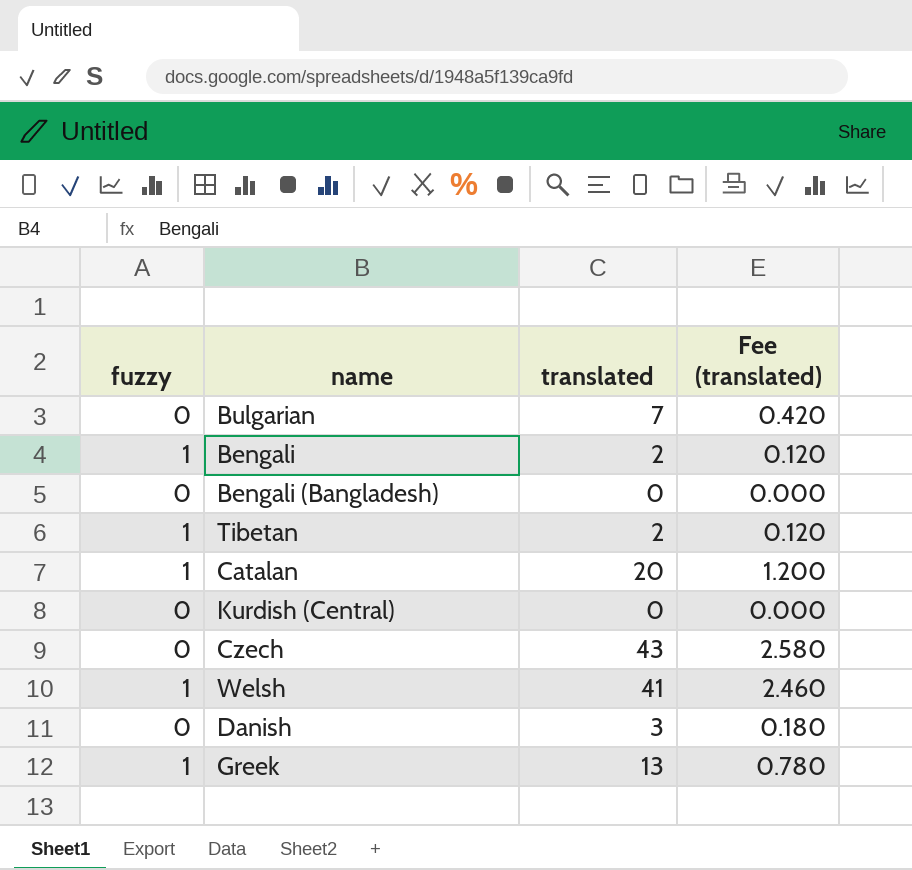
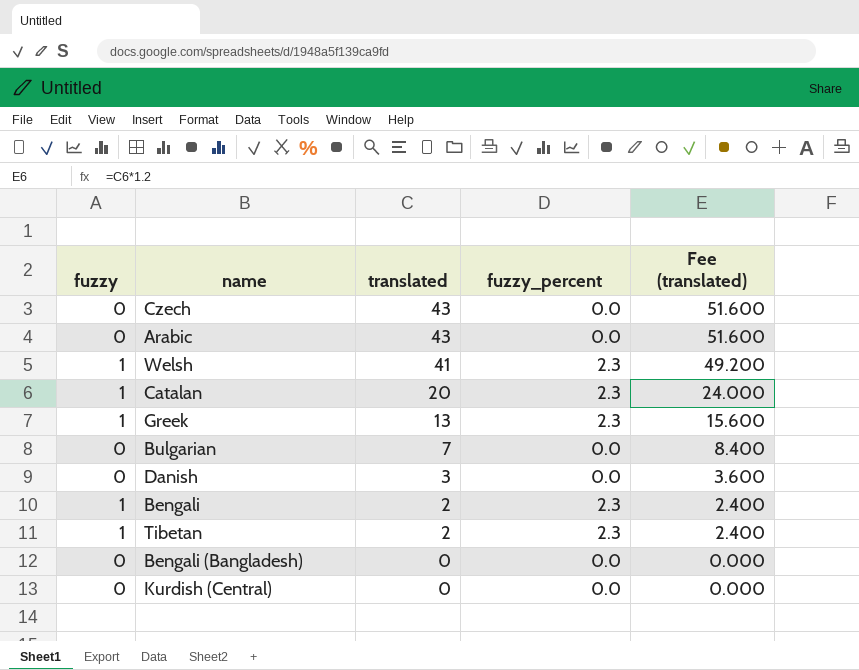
row order: none -> translated descending
column fuzzy_percent | position: none -> 4
column Fee (translated) | formula: [translated] * 0.06 -> [translated] * 1.2
row Arabic: none -> 0 | 43 | 0.0 | 51.600

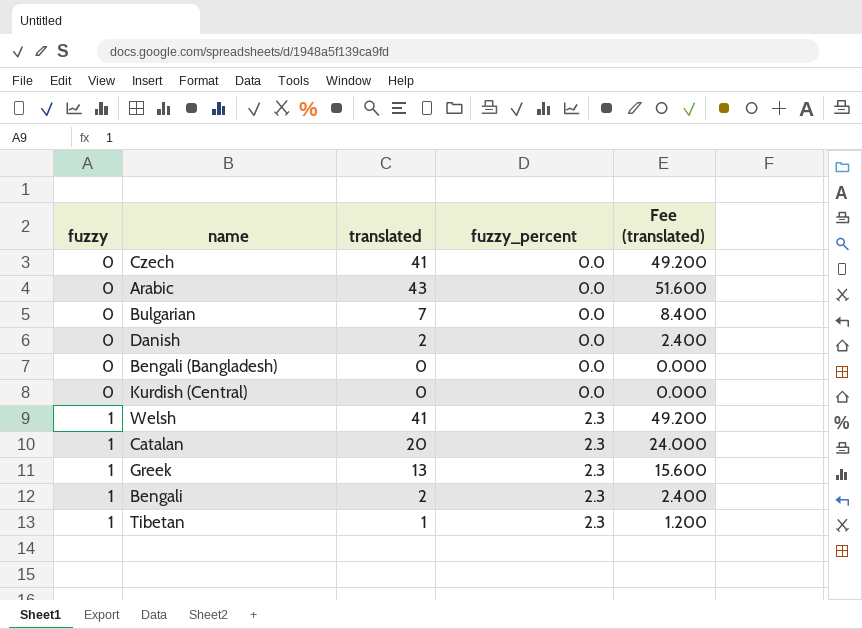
row order: translated descending -> fuzzy ascending
Czech | translated: 43 -> 41
Czech | Fee (translated): 51.600 -> 49.200
Danish | translated: 3 -> 2
Danish | Fee (translated): 3.600 -> 2.400
Tibetan | translated: 2 -> 1
Tibetan | Fee (translated): 2.400 -> 1.200

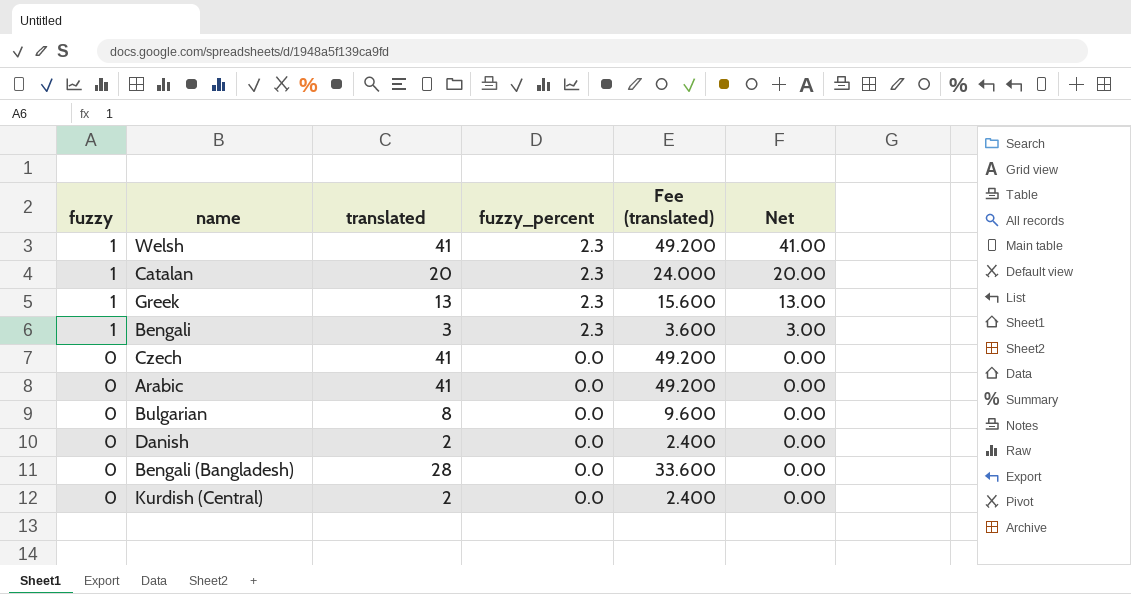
row order: fuzzy ascending -> fuzzy descending
column Net | formula: none -> [fuzzy] * [translated]
row Tibetan: 1 | 1 | 2.3 | 1.200 -> none
Bengali | translated: 2 -> 3
Bengali | Fee (translated): 2.400 -> 3.600
Arabic | translated: 43 -> 41
Arabic | Fee (translated): 51.600 -> 49.200
Bulgarian | translated: 7 -> 8
Bulgarian | Fee (translated): 8.400 -> 9.600
Bengali (Bangladesh) | translated: 0 -> 28
Bengali (Bangladesh) | Fee (translated): 0.000 -> 33.600
Kurdish (Central) | translated: 0 -> 2
Kurdish (Central) | Fee (translated): 0.000 -> 2.400

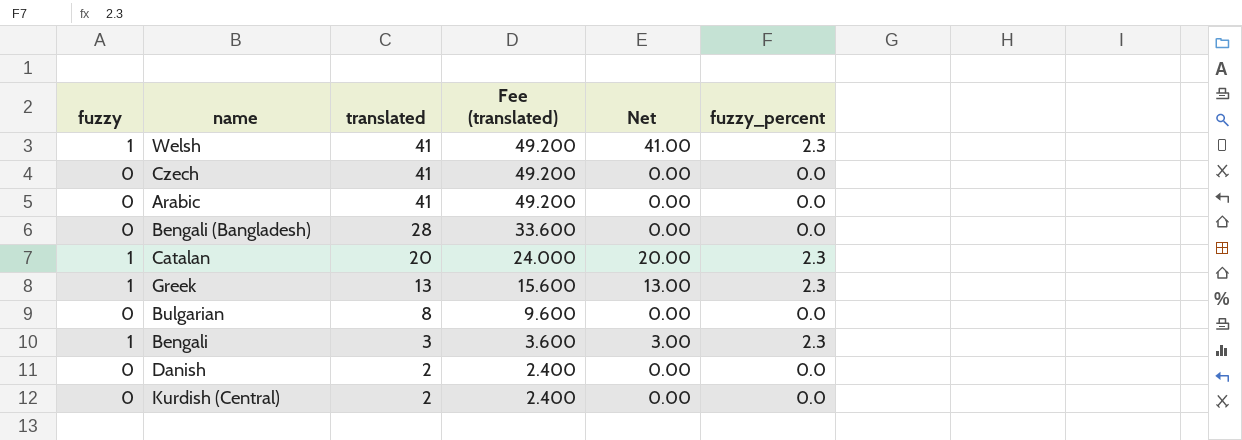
row order: fuzzy descending -> translated descending
column fuzzy_percent | position: 4 -> 6

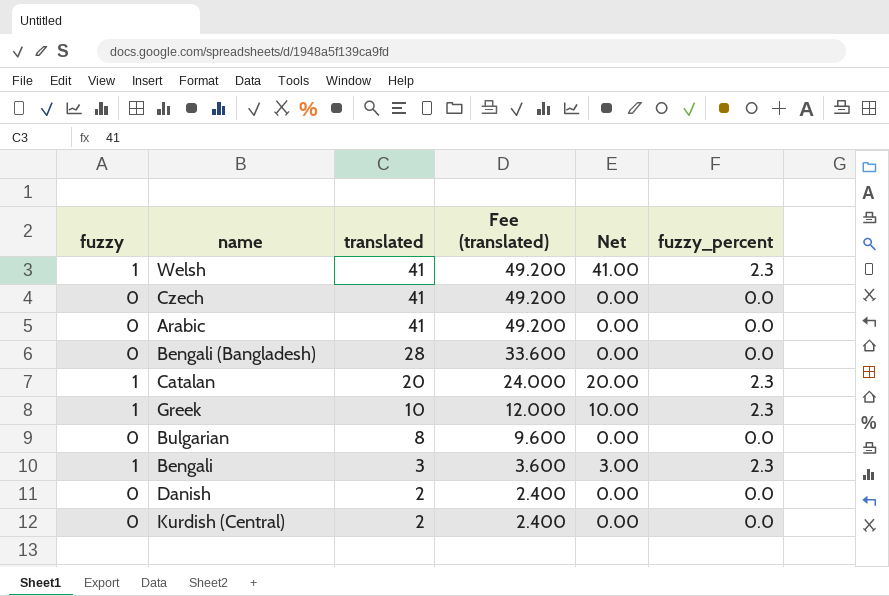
Greek | translated: 13 -> 10
Greek | Fee (translated): 15.600 -> 12.000
Greek | Net: 13.00 -> 10.00

